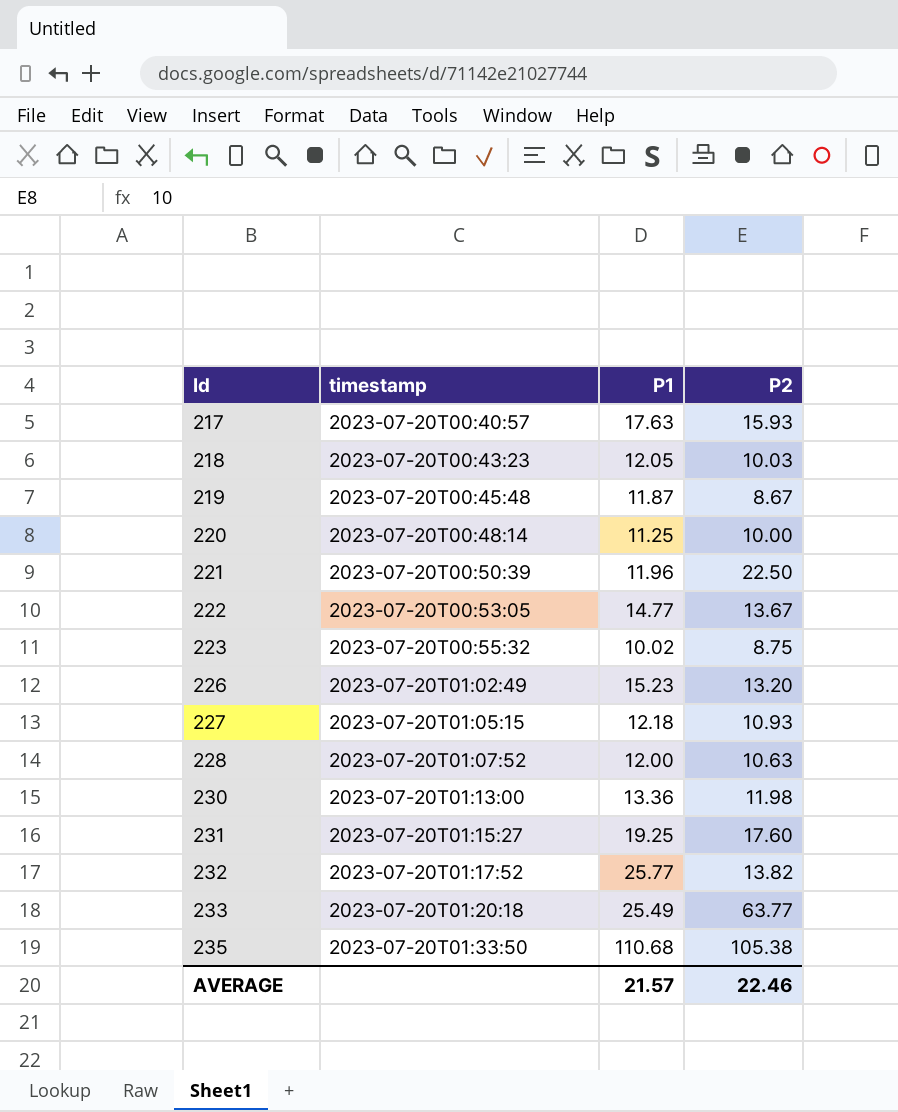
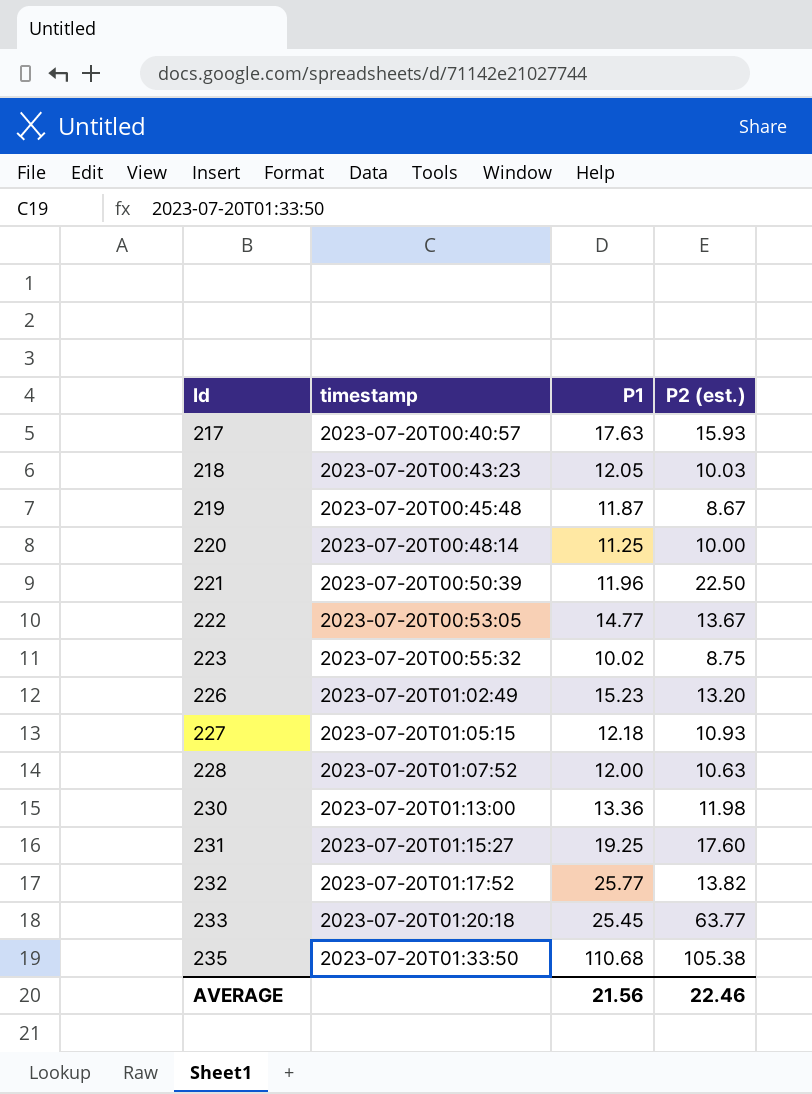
column name: P2 -> P2 (est.)
233 | P1: 25.49 -> 25.45
AVERAGE | P1: 21.57 -> 21.56

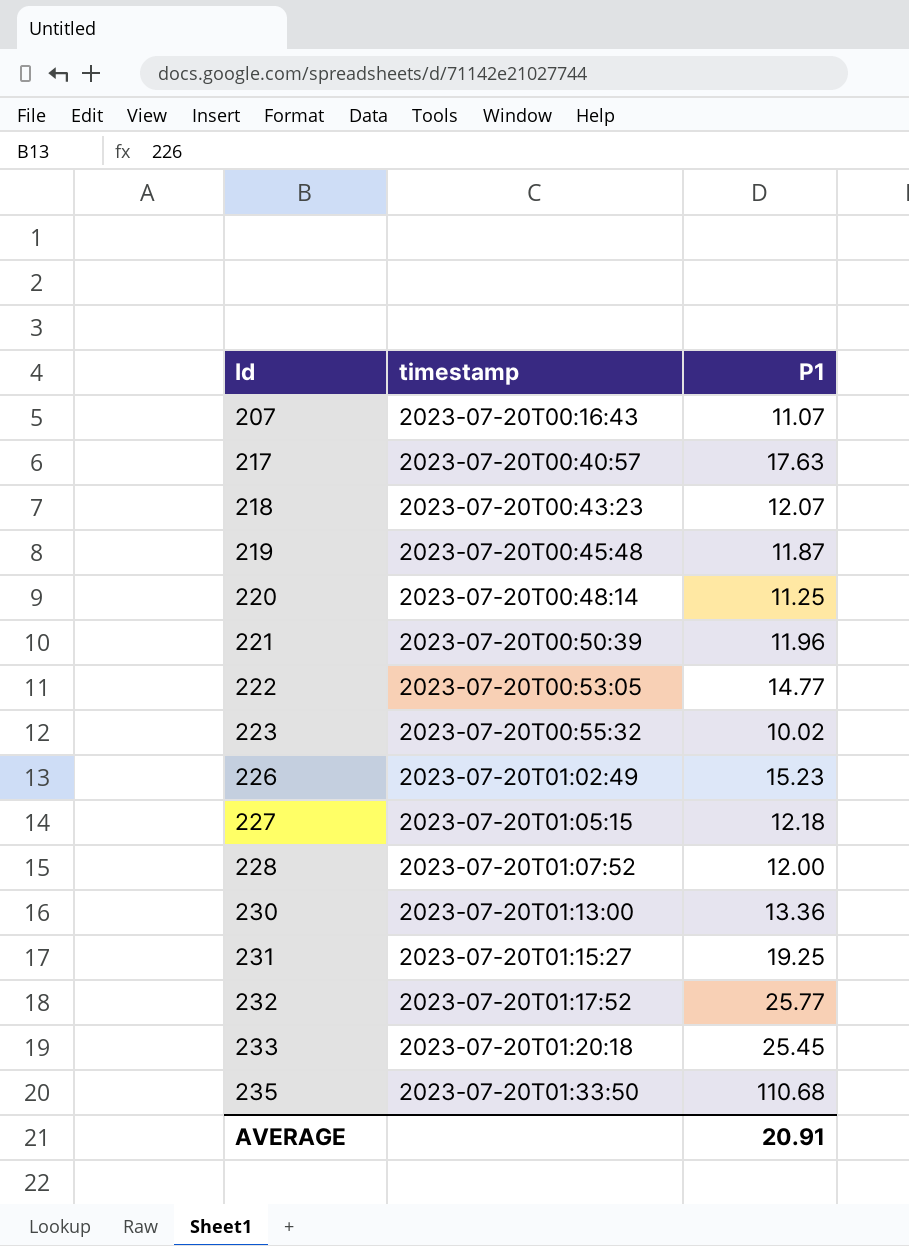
column P2 (est.) | position: 4 -> none
row 207: none -> 2023-07-20T00:16:43 | 11.07
218 | P1: 12.05 -> 12.07
AVERAGE | P1: 21.56 -> 20.91

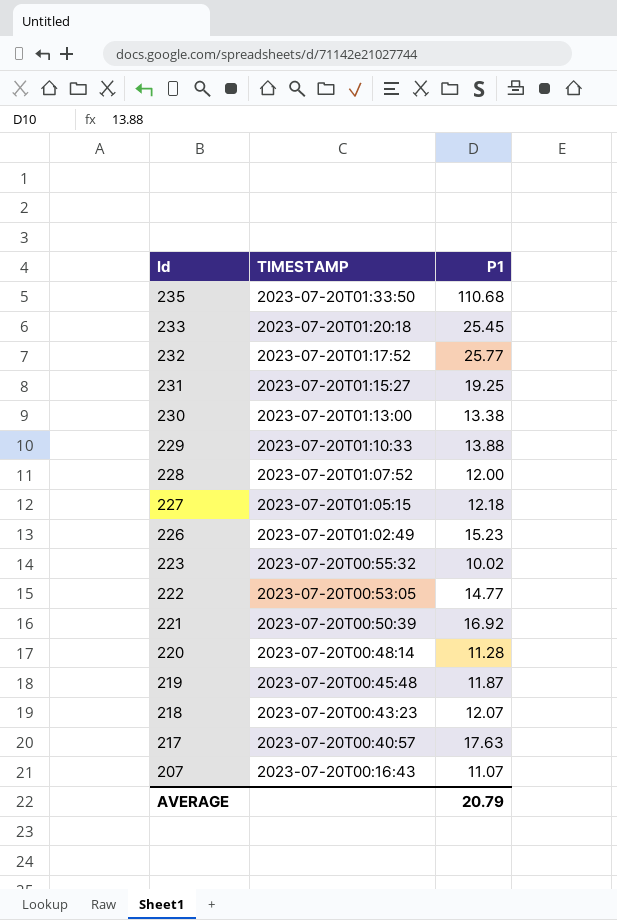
row order: Id ascending -> Id descending
column name: timestamp -> TIMESTAMP
230 | P1: 13.36 -> 13.38
row 229: none -> 2023-07-20T01:10:33 | 13.88
221 | P1: 11.96 -> 16.92
220 | P1: 11.25 -> 11.28
AVERAGE | P1: 20.91 -> 20.79

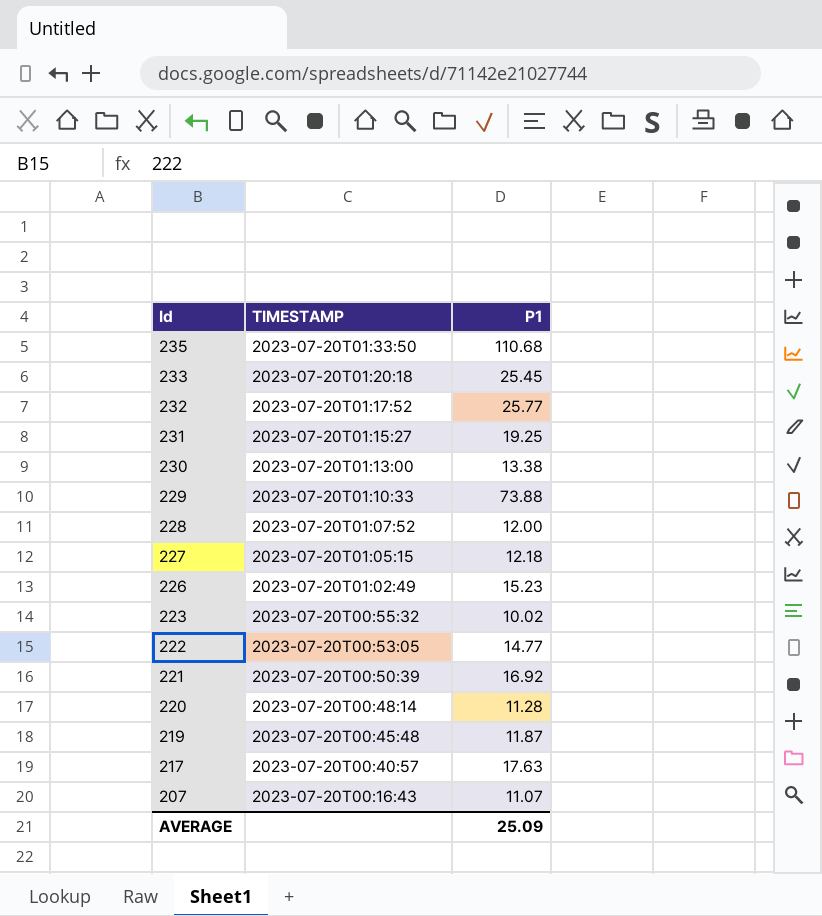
row 218: 2023-07-20T00:43:23 | 12.07 -> none
229 | P1: 13.88 -> 73.88
AVERAGE | P1: 20.79 -> 25.09

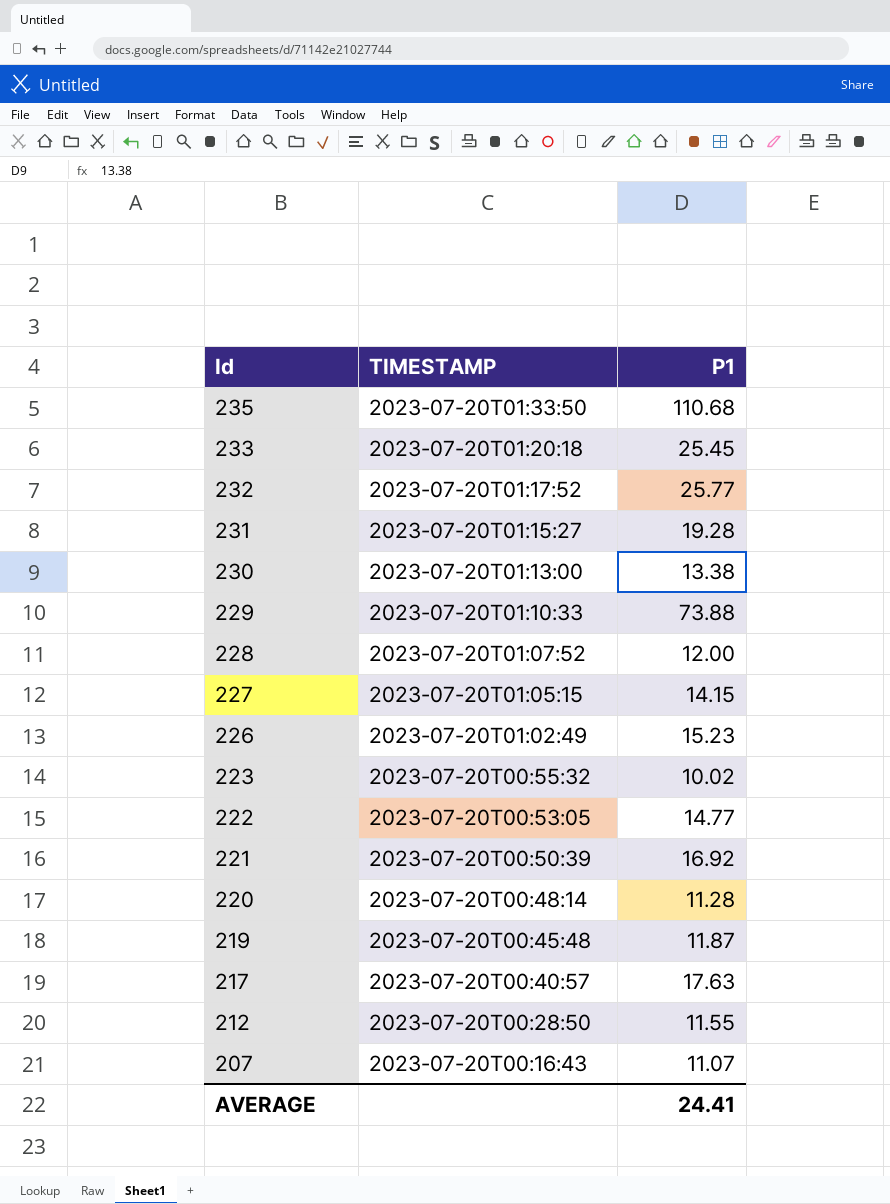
231 | P1: 19.25 -> 19.28
227 | P1: 12.18 -> 14.15
row 212: none -> 2023-07-20T00:28:50 | 11.55
AVERAGE | P1: 25.09 -> 24.41

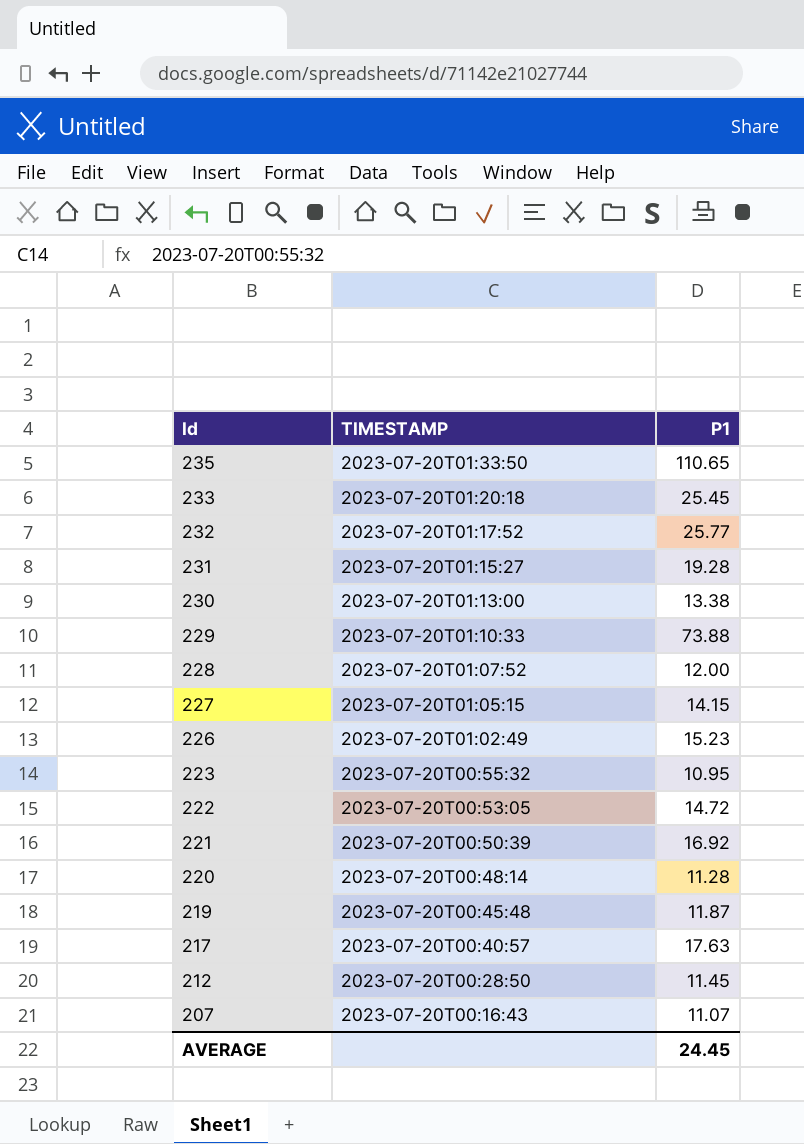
235 | P1: 110.68 -> 110.65
223 | P1: 10.02 -> 10.95
222 | P1: 14.77 -> 14.72
212 | P1: 11.55 -> 11.45
AVERAGE | P1: 24.41 -> 24.45

